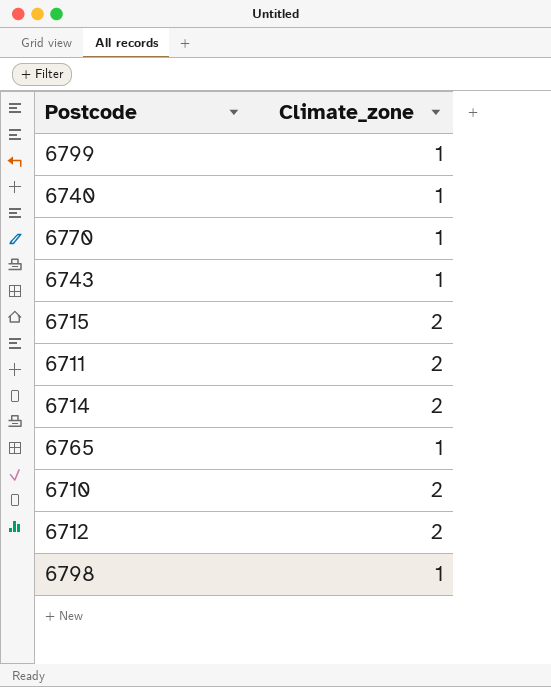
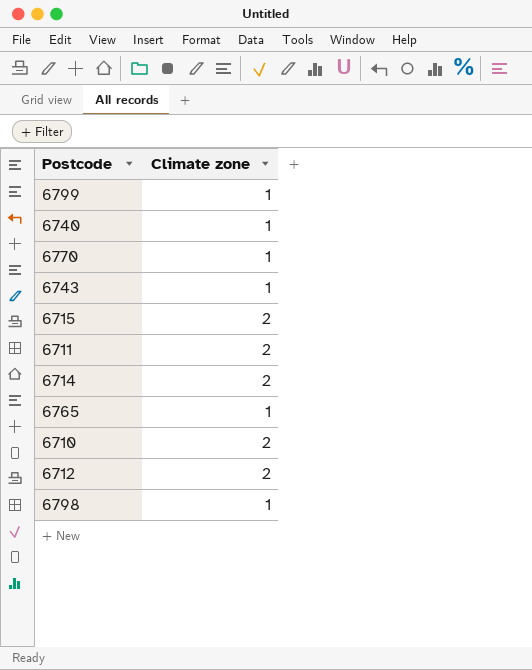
column name: Climate_zone -> Climate zone

